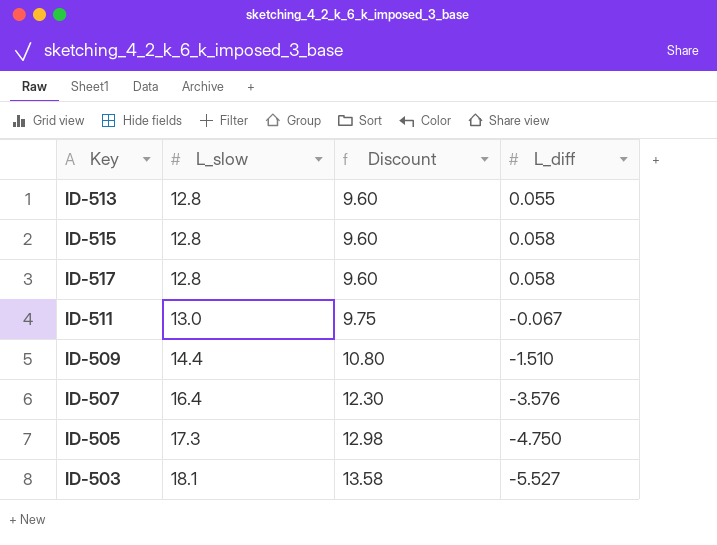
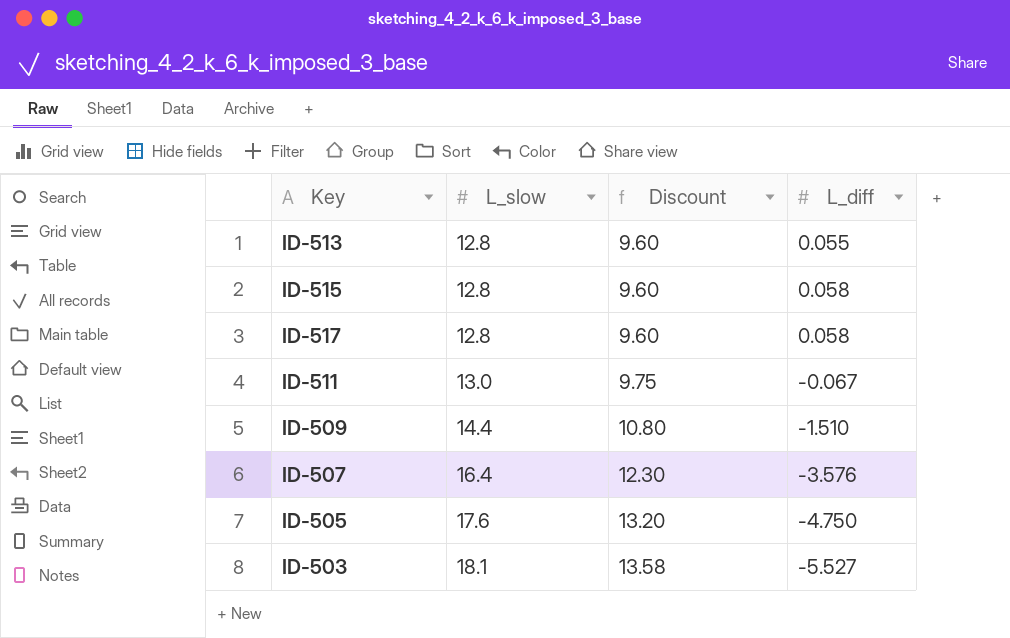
ID-505 | L_slow: 17.3 -> 17.6
ID-505 | Discount: 12.98 -> 13.20

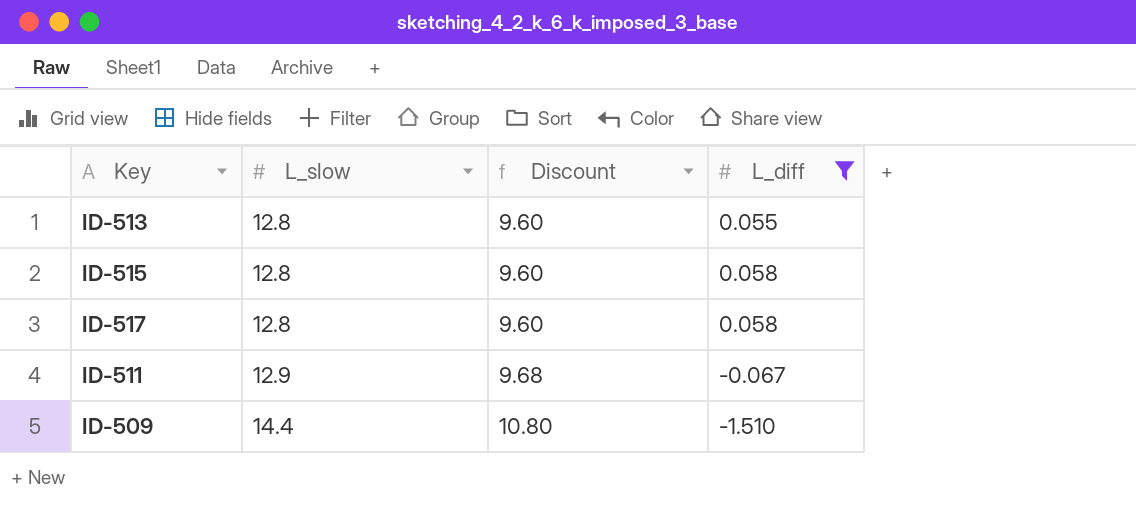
filter: none -> L_diff >= -1.510
ID-511 | L_slow: 13.0 -> 12.9
ID-511 | Discount: 9.75 -> 9.68

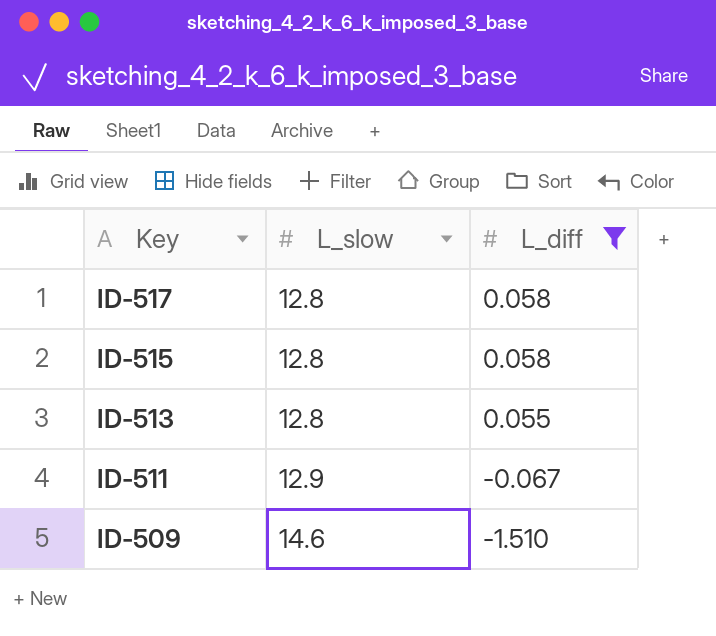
row order: L_slow ascending -> Key descending
column Discount | formula: [L_slow] * 0.75 -> none
ID-509 | L_slow: 14.4 -> 14.6

